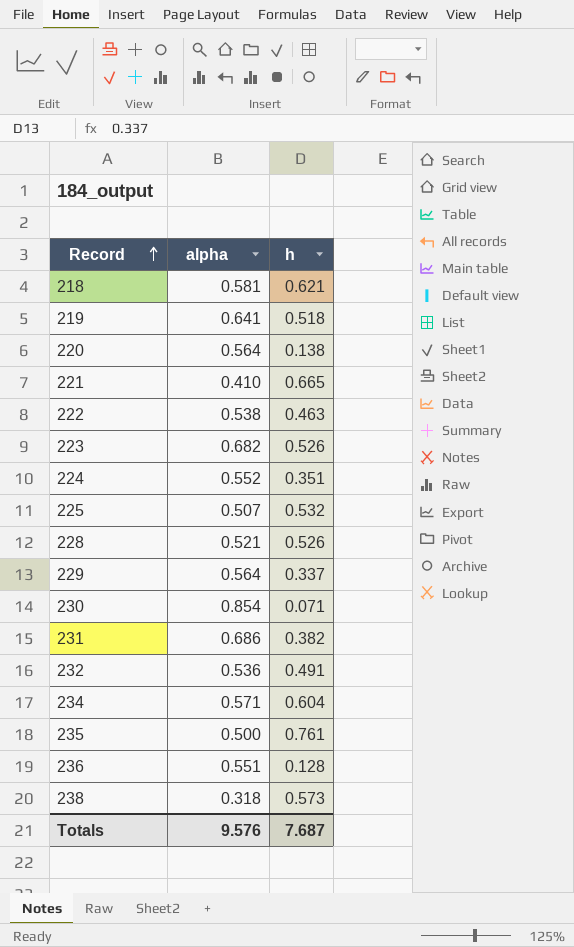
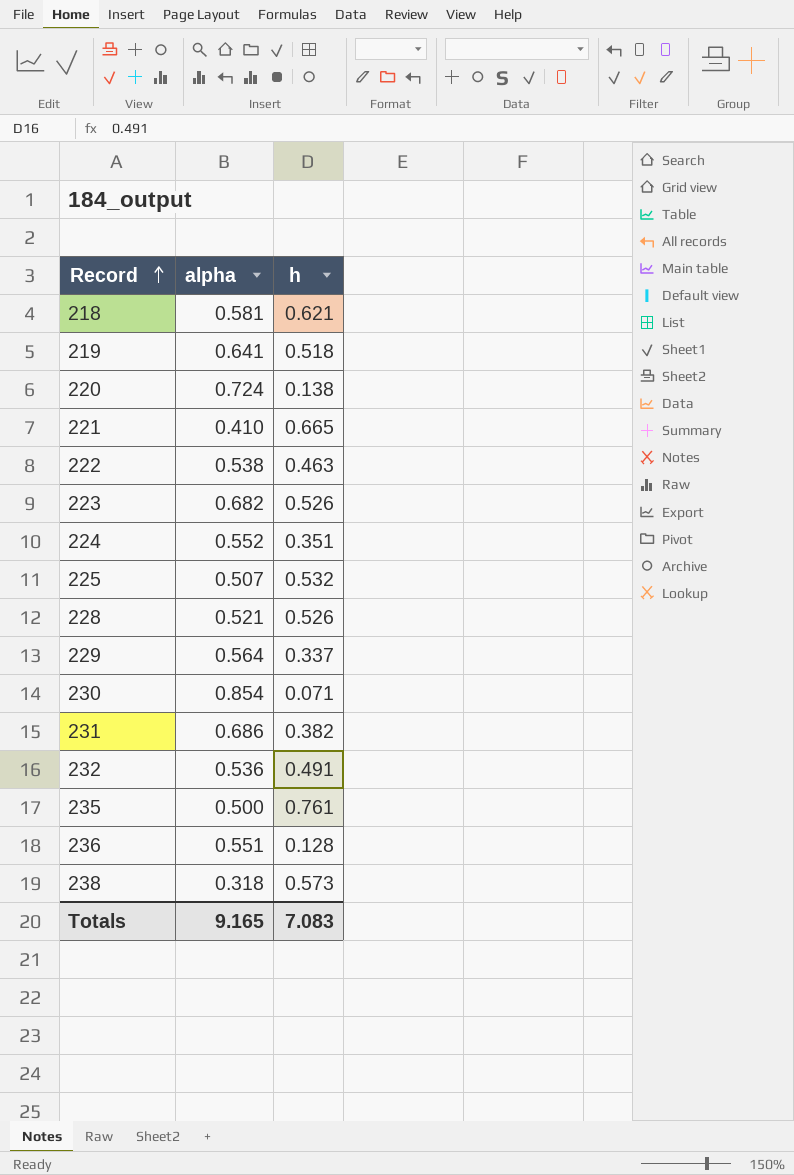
row 234: 0.571 | 0.604 -> none
220 | alpha: 0.564 -> 0.724
Totals | alpha: 9.576 -> 9.165
Totals | h: 7.687 -> 7.083

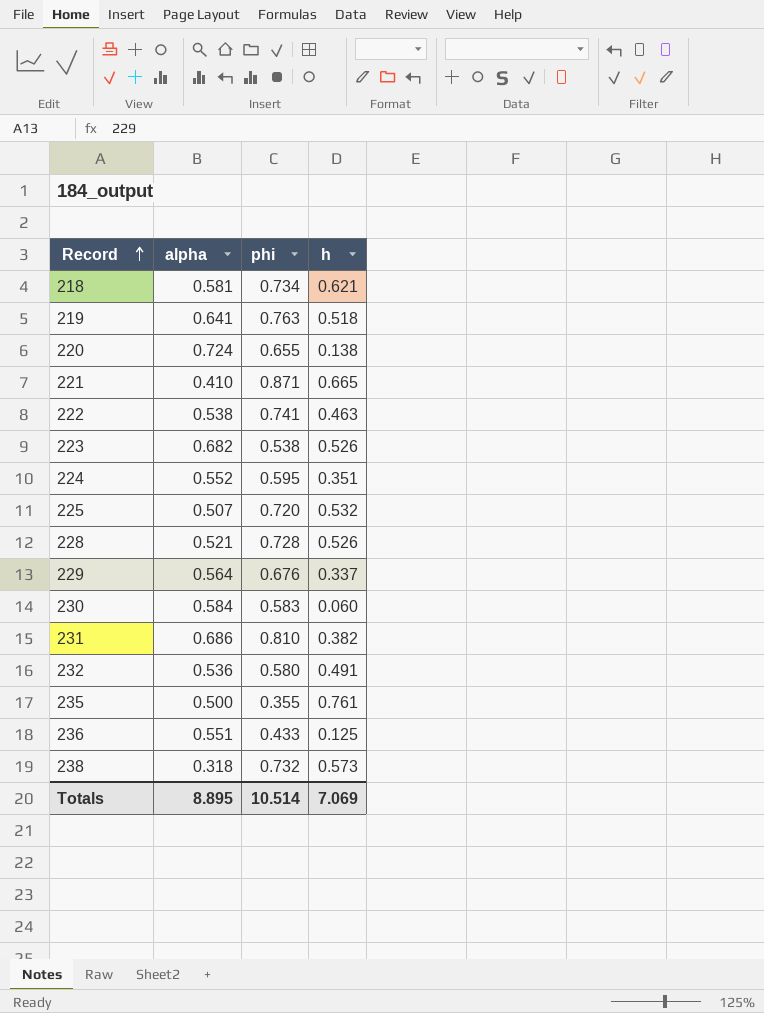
column phi | position: none -> 3
230 | alpha: 0.854 -> 0.584
230 | h: 0.071 -> 0.060
236 | h: 0.128 -> 0.125
Totals | alpha: 9.165 -> 8.895
Totals | h: 7.083 -> 7.069

